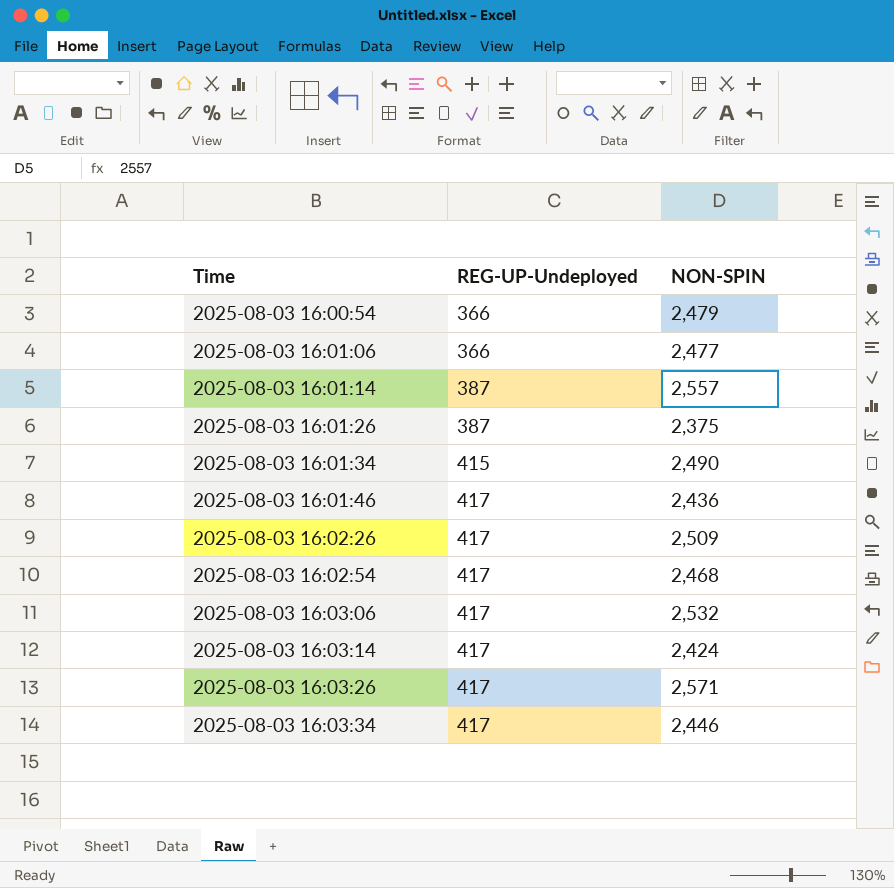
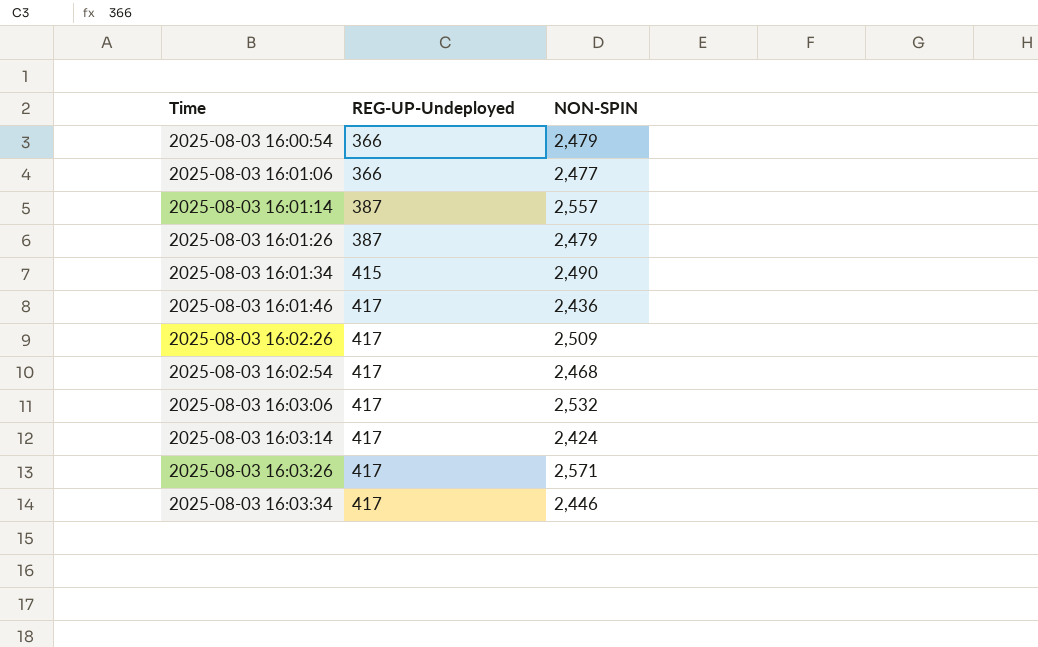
2025-08-03 16:01:26 | NON-SPIN: 2,375 -> 2,479

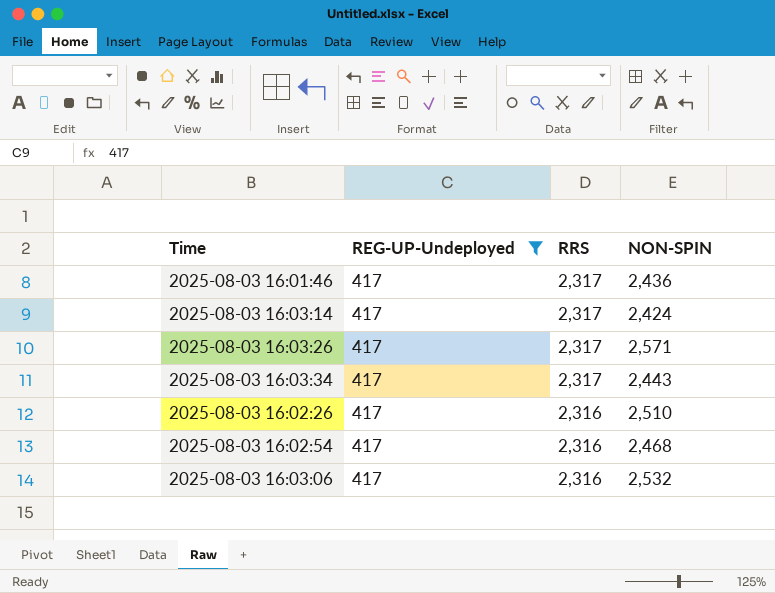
filter: none -> REG-UP-Undeployed = 417
row order: Time ascending -> RRS descending
column RRS | position: none -> 3
2025-08-03 16:03:34 | NON-SPIN: 2,446 -> 2,443
2025-08-03 16:02:26 | NON-SPIN: 2,509 -> 2,510

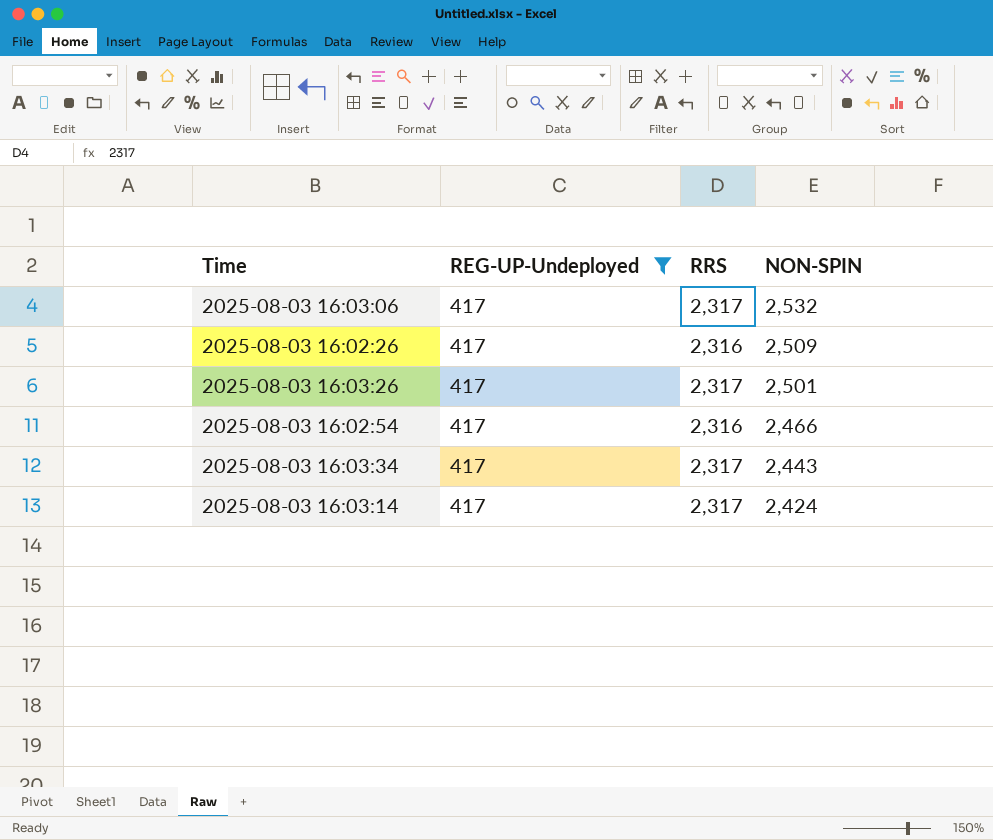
row order: RRS descending -> NON-SPIN descending
row 2025-08-03 16:01:46: 417 | 2,317 | 2,436 -> none
2025-08-03 16:03:06 | RRS: 2,316 -> 2,317
2025-08-03 16:02:26 | NON-SPIN: 2,510 -> 2,509
2025-08-03 16:03:26 | NON-SPIN: 2,571 -> 2,501
2025-08-03 16:02:54 | NON-SPIN: 2,468 -> 2,466

